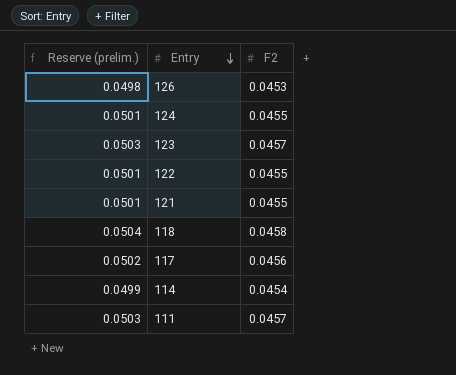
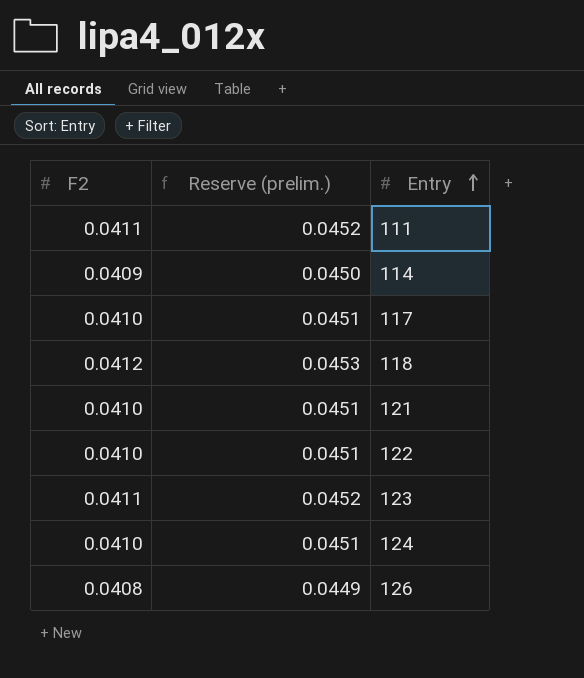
row order: Entry descending -> Entry ascending
column F2 | position: 3 -> 1
111 | F2: 0.0457 -> 0.0411
111 | Reserve (prelim.): 0.0503 -> 0.0452
114 | F2: 0.0454 -> 0.0409
114 | Reserve (prelim.): 0.0499 -> 0.0450
117 | F2: 0.0456 -> 0.0410
117 | Reserve (prelim.): 0.0502 -> 0.0451
118 | F2: 0.0458 -> 0.0412
118 | Reserve (prelim.): 0.0504 -> 0.0453
121 | F2: 0.0455 -> 0.0410
121 | Reserve (prelim.): 0.0501 -> 0.0451
122 | F2: 0.0455 -> 0.0410
122 | Reserve (prelim.): 0.0501 -> 0.0451
123 | F2: 0.0457 -> 0.0411
123 | Reserve (prelim.): 0.0503 -> 0.0452
124 | F2: 0.0455 -> 0.0410
124 | Reserve (prelim.): 0.0501 -> 0.0451
126 | F2: 0.0453 -> 0.0408
126 | Reserve (prelim.): 0.0498 -> 0.0449

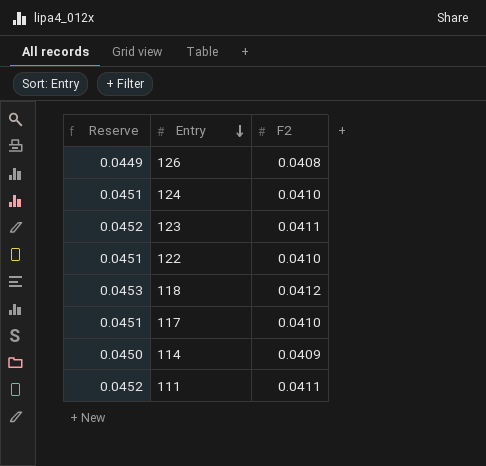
row order: Entry ascending -> Entry descending
column name: Reserve (prelim.) -> Reserve
column F2 | position: 1 -> 3
row 121: 0.0410 | 0.0451 -> none

